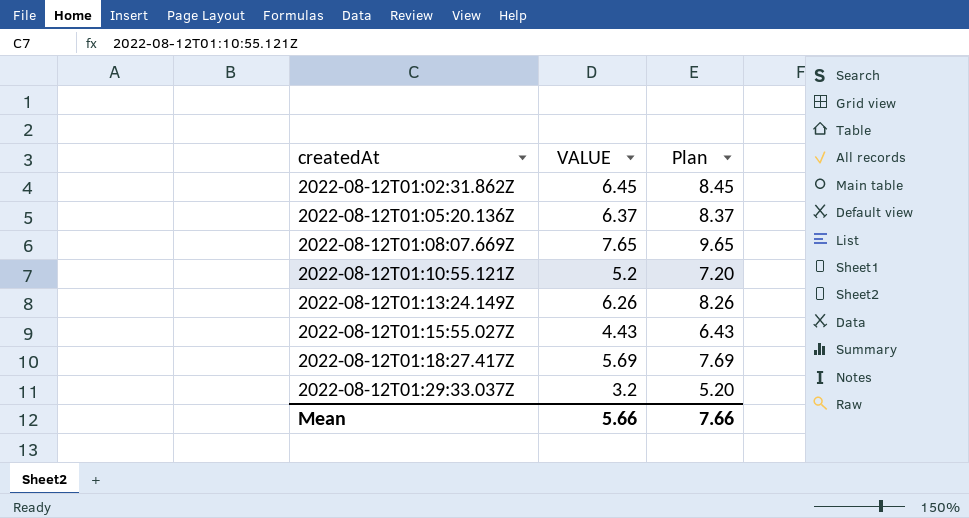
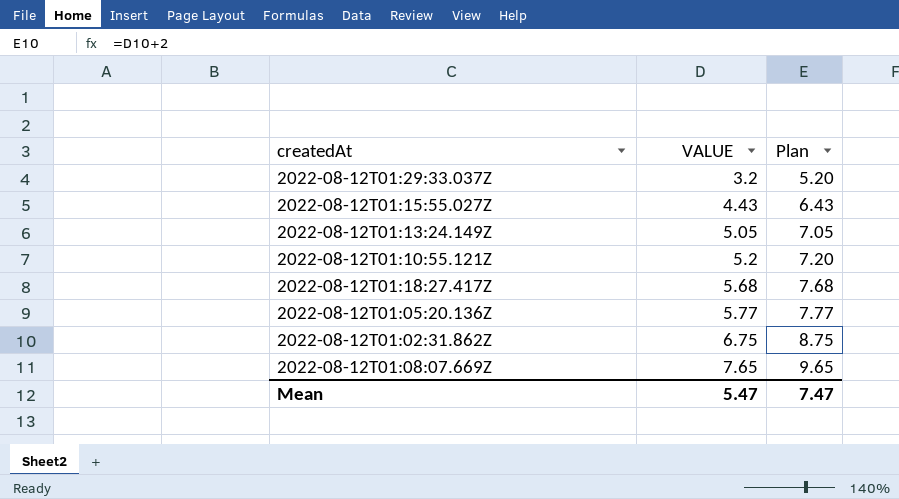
row order: createdAt ascending -> VALUE ascending
2022-08-12T01:13:24.149Z | VALUE: 6.26 -> 5.05
2022-08-12T01:13:24.149Z | Plan: 8.26 -> 7.05
2022-08-12T01:18:27.417Z | VALUE: 5.69 -> 5.68
2022-08-12T01:18:27.417Z | Plan: 7.69 -> 7.68
2022-08-12T01:05:20.136Z | VALUE: 6.37 -> 5.77
2022-08-12T01:05:20.136Z | Plan: 8.37 -> 7.77
2022-08-12T01:02:31.862Z | VALUE: 6.45 -> 6.75
2022-08-12T01:02:31.862Z | Plan: 8.45 -> 8.75
Mean | VALUE: 5.66 -> 5.47
Mean | Plan: 7.66 -> 7.47

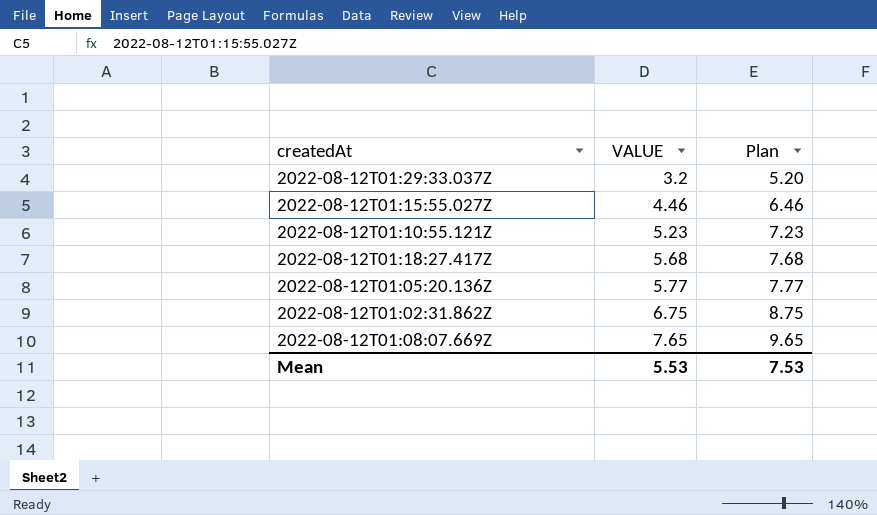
row 2022-08-12T01:13:24.149Z: 5.05 | 7.05 -> none
2022-08-12T01:15:55.027Z | VALUE: 4.43 -> 4.46
2022-08-12T01:15:55.027Z | Plan: 6.43 -> 6.46
2022-08-12T01:10:55.121Z | VALUE: 5.2 -> 5.23
2022-08-12T01:10:55.121Z | Plan: 7.20 -> 7.23
Mean | VALUE: 5.47 -> 5.53
Mean | Plan: 7.47 -> 7.53

